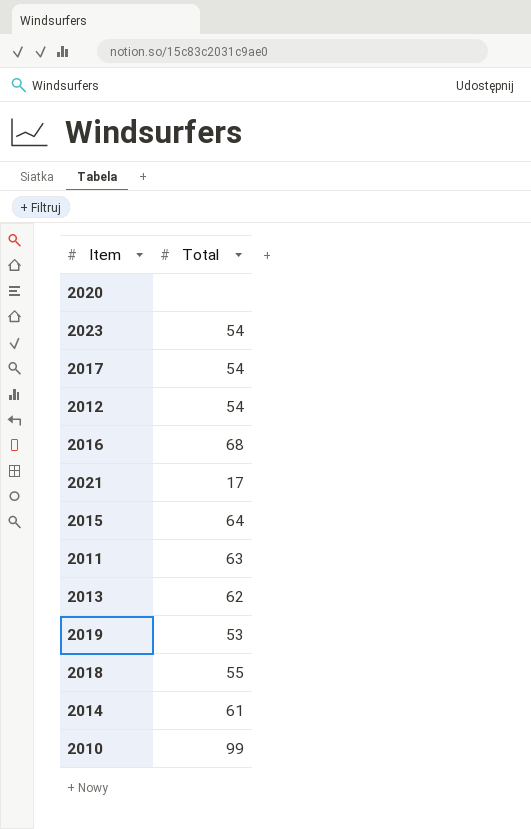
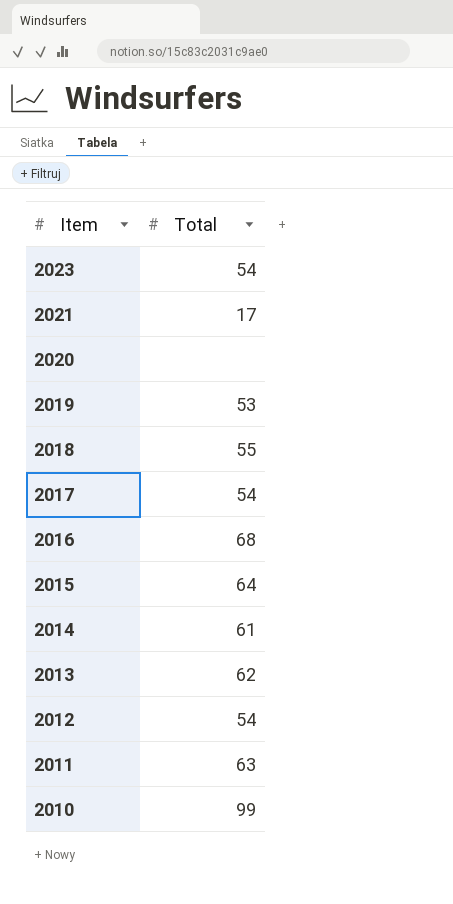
row order: none -> Item descending

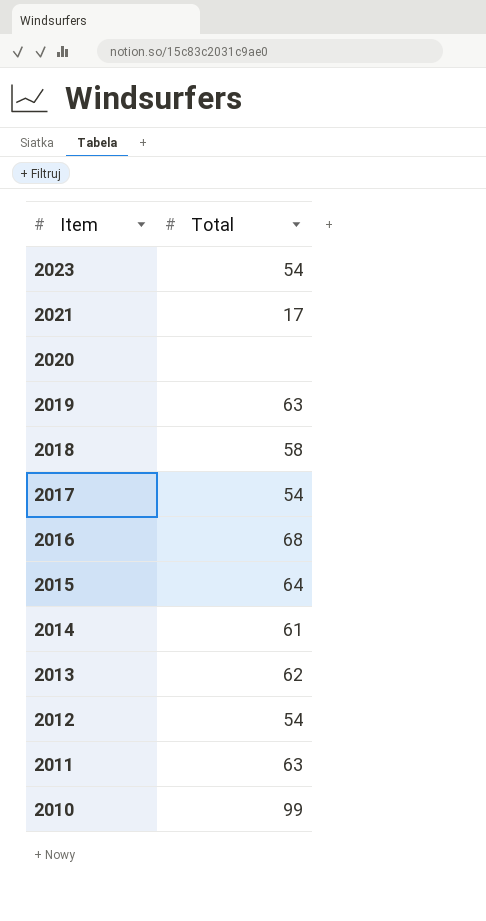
2019 | Total: 53 -> 63
2018 | Total: 55 -> 58

